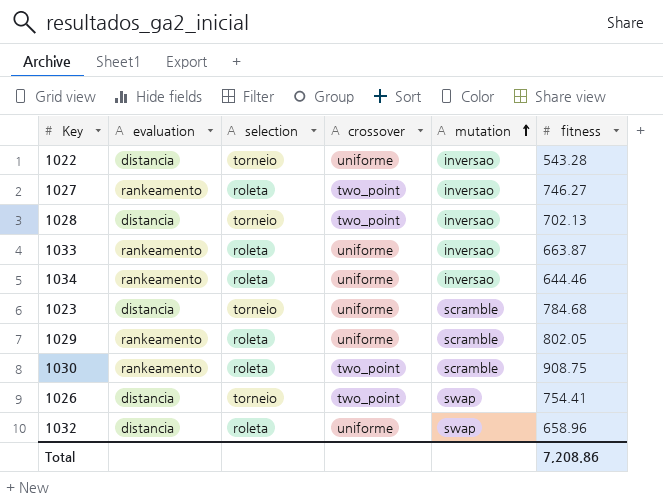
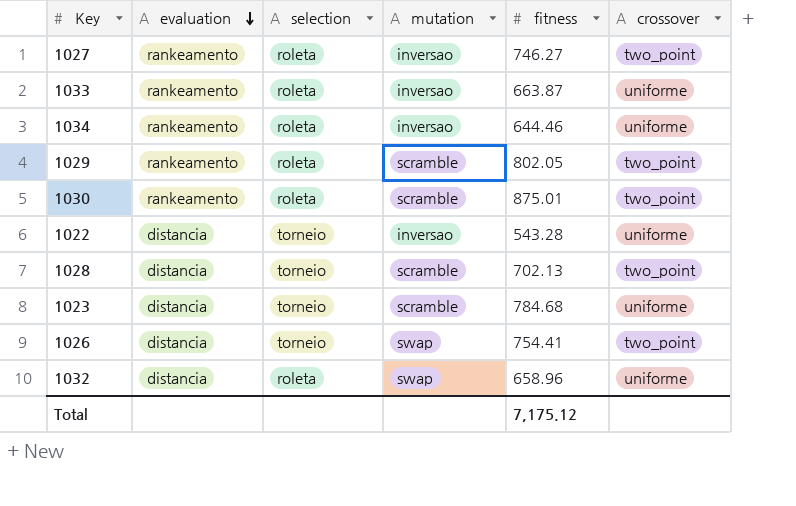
row order: mutation ascending -> evaluation descending
column crossover | position: 4 -> 6
1029 | crossover: uniforme -> two_point
1030 | fitness: 908.75 -> 875.01
1028 | mutation: inversao -> scramble
Total | fitness: 7,208.86 -> 7,175.12

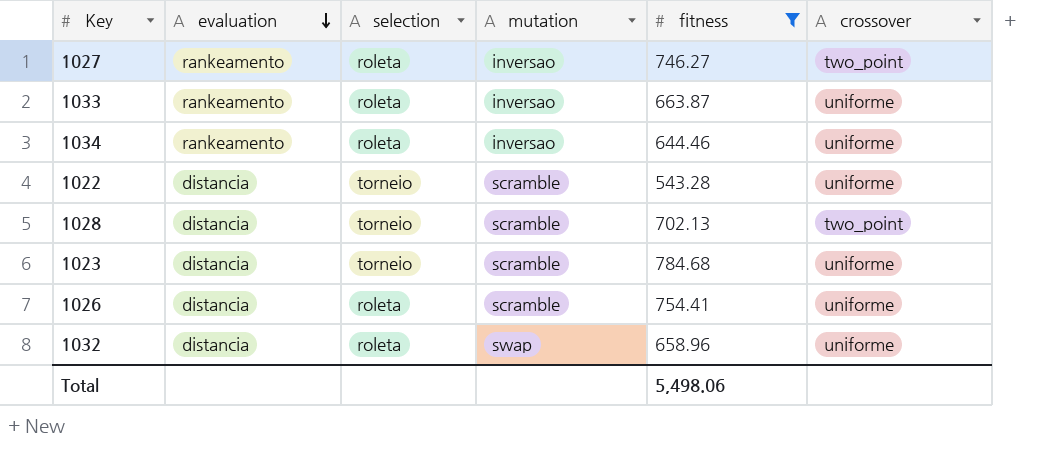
filter: none -> fitness <= 784.68
1022 | mutation: inversao -> scramble
1026 | selection: torneio -> roleta
1026 | mutation: swap -> scramble
1026 | crossover: two_point -> uniforme
Total | fitness: 7,175.12 -> 5,498.06

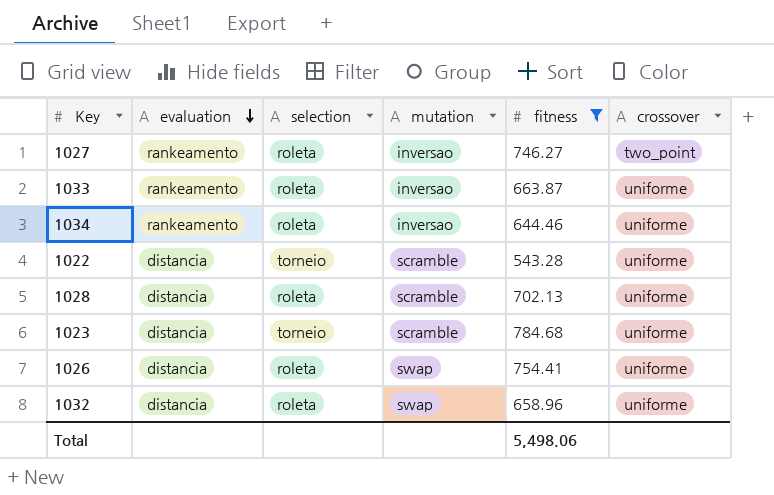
1028 | selection: torneio -> roleta
1028 | crossover: two_point -> uniforme
1026 | mutation: scramble -> swap

